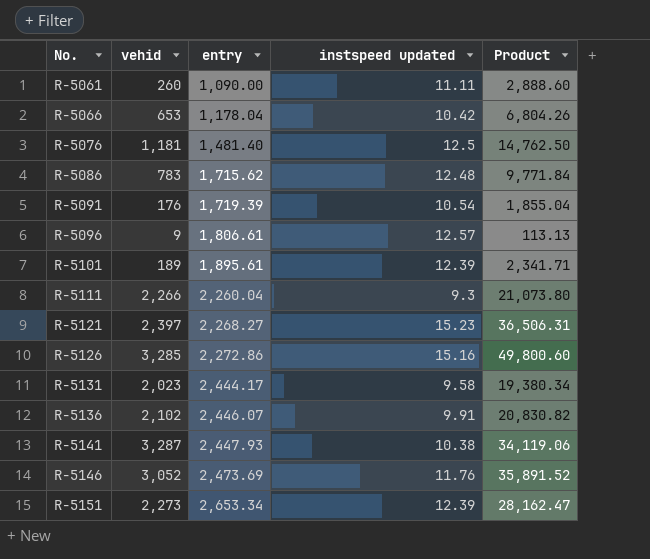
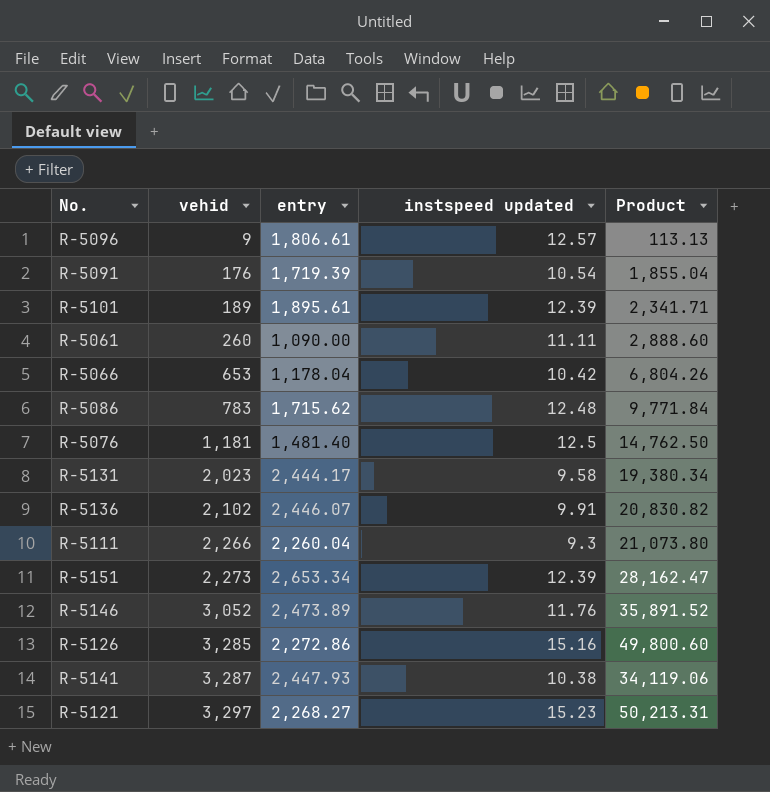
row order: No. ascending -> vehid ascending
R-5146 | entry: 2,473.69 -> 2,473.89
R-5121 | vehid: 2,397 -> 3,297
R-5121 | Product: 36,506.31 -> 50,213.31

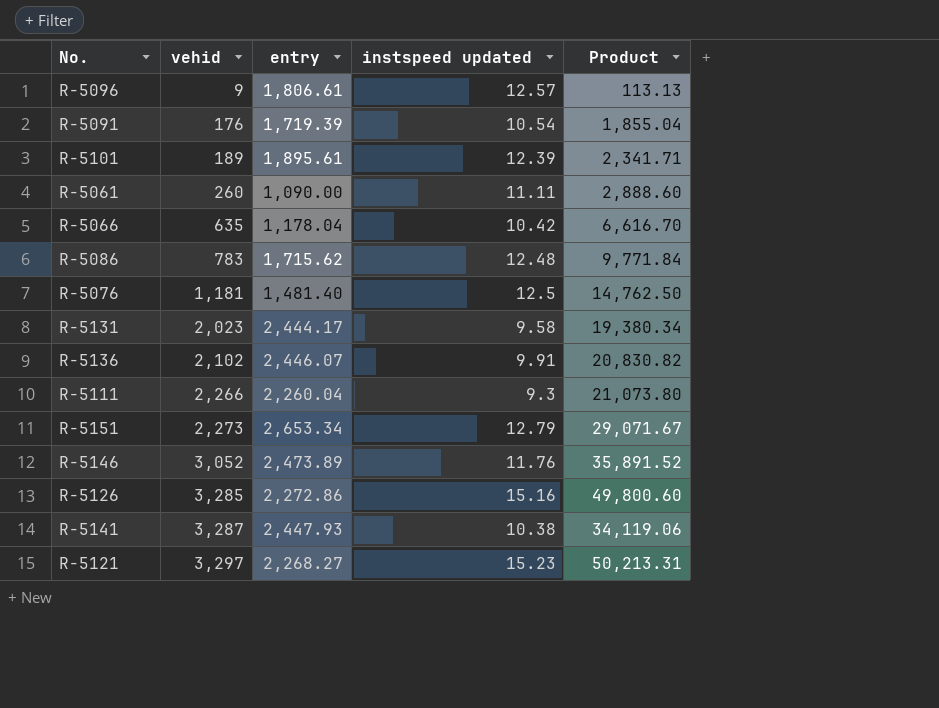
R-5066 | vehid: 653 -> 635
R-5066 | Product: 6,804.26 -> 6,616.70
R-5151 | instspeed updated: 12.39 -> 12.79
R-5151 | Product: 28,162.47 -> 29,071.67

